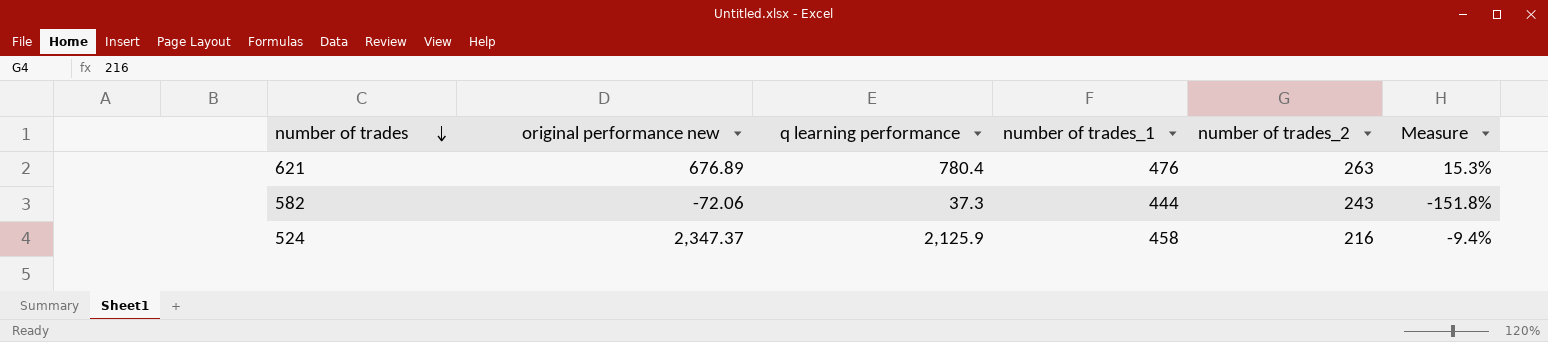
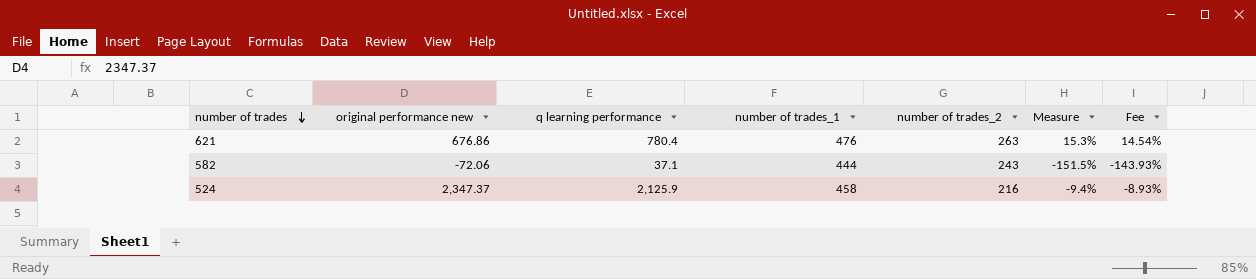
column Fee | formula: none -> [Measure] * 0.95
621 | original performance new: 676.89 -> 676.86
582 | q learning performance: 37.3 -> 37.1
582 | Measure: -151.8% -> -151.5%

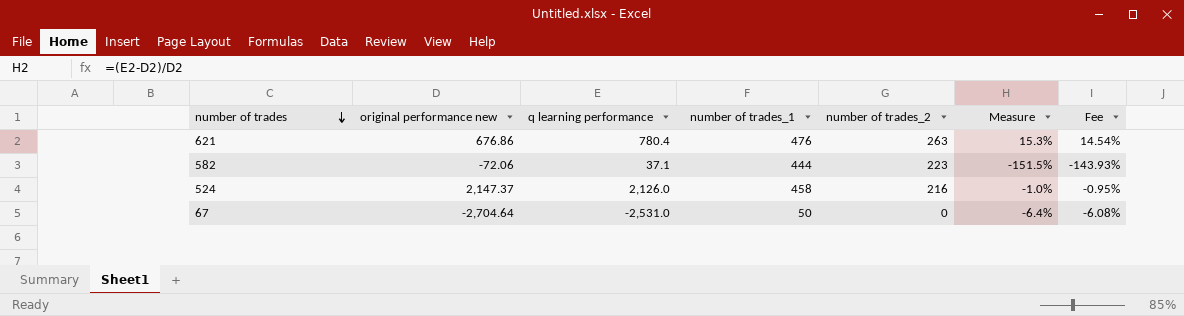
582 | number of trades_2: 243 -> 223
524 | original performance new: 2,347.37 -> 2,147.37
524 | q learning performance: 2,125.9 -> 2,126.0
524 | Measure: -9.4% -> -1.0%
524 | Fee: -8.93% -> -0.95%
row 67: none -> -2,704.64 | -2,531.0 | 50 | 0 | -6.4% | -6.08%

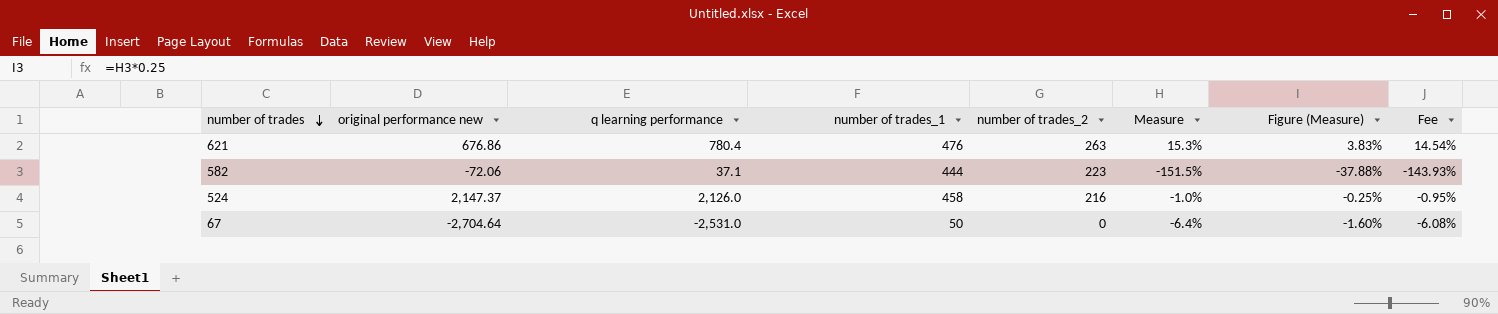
column Figure (Measure) | formula: none -> [Measure] * 0.25

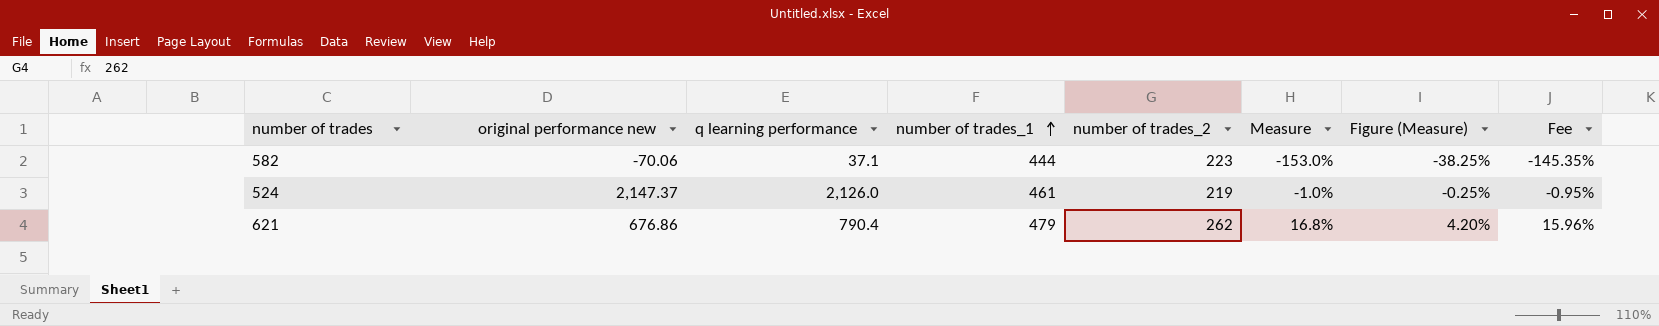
row order: number of trades descending -> number of trades_1 ascending
row 67: -2,704.64 | -2,531.0 | 50 | 0 | -6.4% | -1.60% | -6.08% -> none
582 | original performance new: -72.06 -> -70.06
582 | Measure: -151.5% -> -153.0%
582 | Figure (Measure): -37.88% -> -38.25%
582 | Fee: -143.93% -> -145.35%
524 | number of trades_1: 458 -> 461
524 | number of trades_2: 216 -> 219
621 | q learning performance: 780.4 -> 790.4
621 | number of trades_1: 476 -> 479
621 | number of trades_2: 263 -> 262
621 | Measure: 15.3% -> 16.8%
621 | Figure (Measure): 3.83% -> 4.20%
621 | Fee: 14.54% -> 15.96%

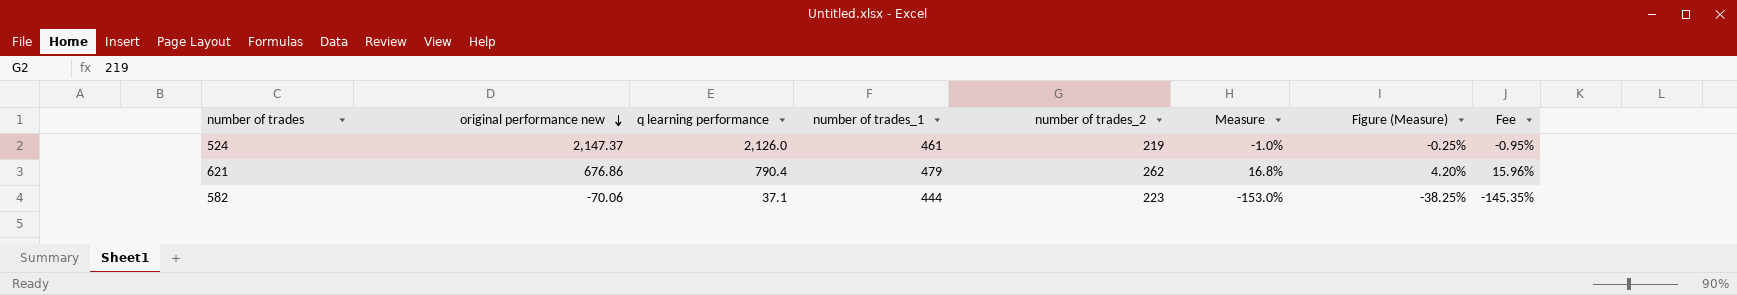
row order: number of trades_1 ascending -> original performance new descending

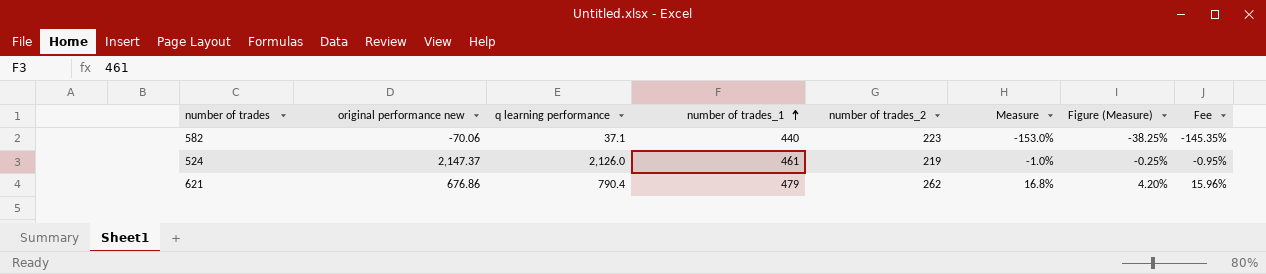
row order: original performance new descending -> number of trades_1 ascending
582 | number of trades_1: 444 -> 440

